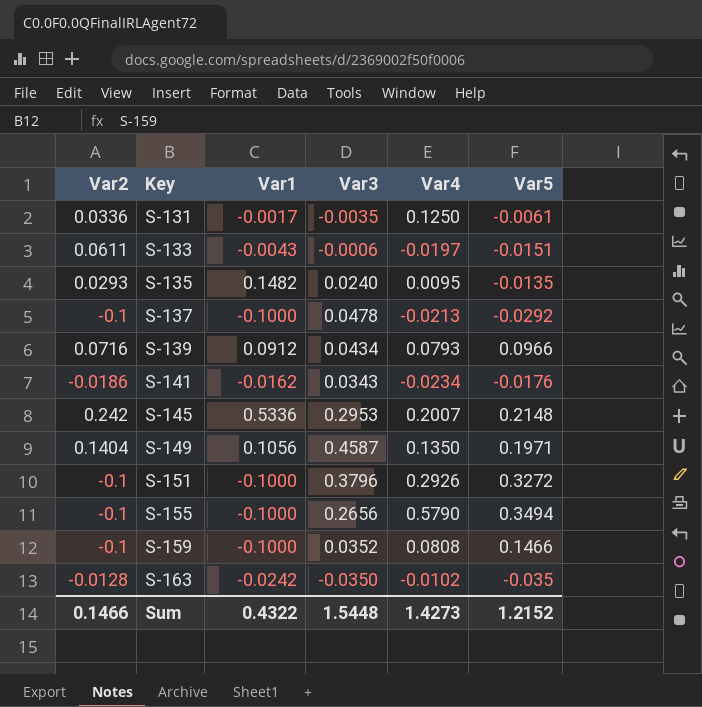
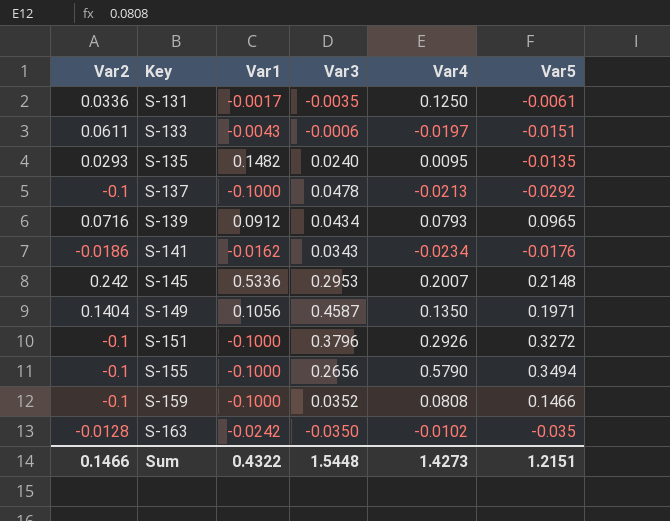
S-139 | Var5: 0.0966 -> 0.0965
Sum | Var5: 1.2152 -> 1.2151

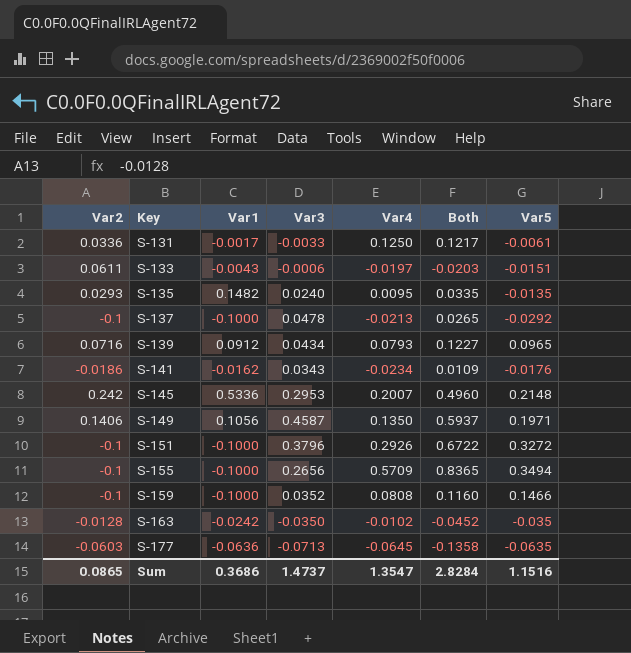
column Both | formula: none -> [Var3] + [Var4]
S-131 | Var3: -0.0035 -> -0.0033
S-149 | Var2: 0.1404 -> 0.1406
S-155 | Var4: 0.5790 -> 0.5709
row S-177: none -> -0.0603 | -0.0636 | -0.0713 | -0.0645 | -0.1358 | -0.0635
Sum | Var2: 0.1466 -> 0.0865
Sum | Var1: 0.4322 -> 0.3686
Sum | Var3: 1.5448 -> 1.4737
Sum | Var4: 1.4273 -> 1.3547
Sum | Var5: 1.2151 -> 1.1516

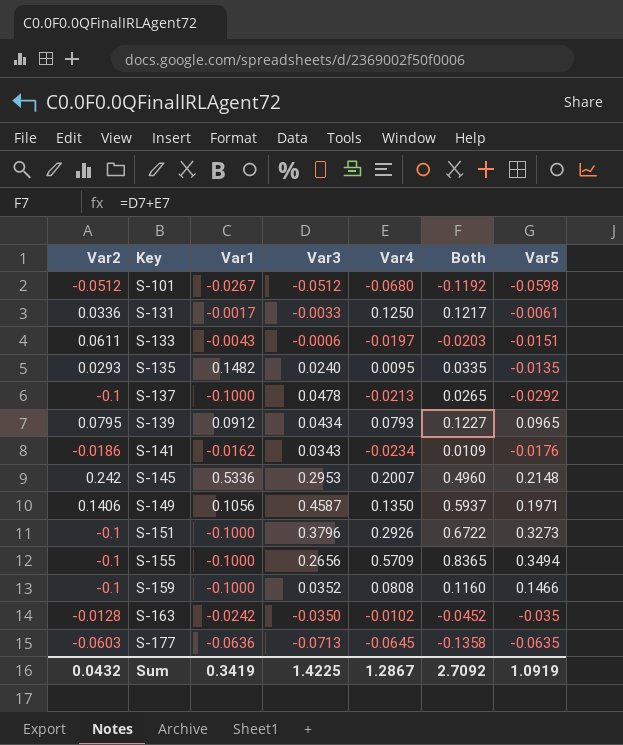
row S-101: none -> -0.0512 | -0.0267 | -0.0512 | -0.0680 | -0.1192 | -0.0598
S-139 | Var2: 0.0716 -> 0.0795
S-151 | Var5: 0.3272 -> 0.3273
Sum | Var2: 0.0865 -> 0.0432
Sum | Var1: 0.3686 -> 0.3419
Sum | Var3: 1.4737 -> 1.4225
Sum | Var4: 1.3547 -> 1.2867
Sum | Both: 2.8284 -> 2.7092
Sum | Var5: 1.1516 -> 1.0919

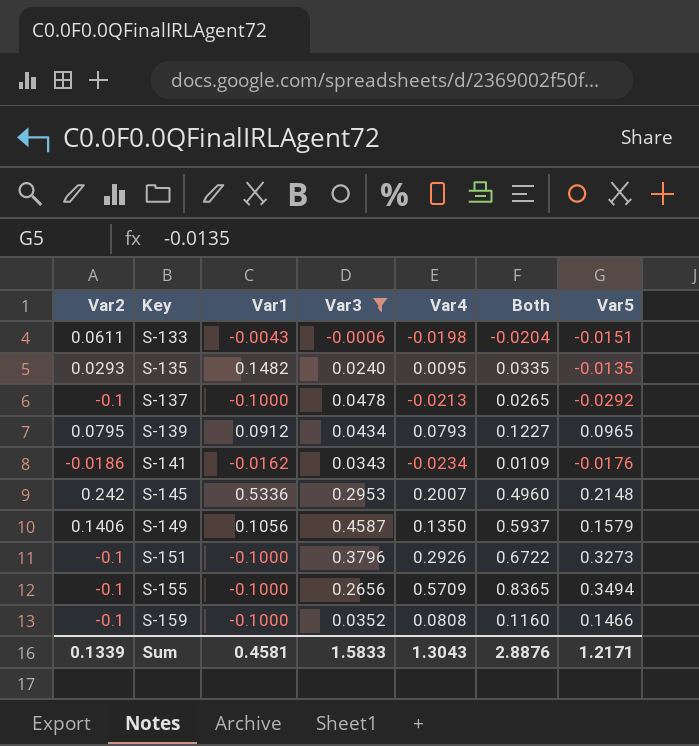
filter: none -> Var3 >= -0.0006
S-133 | Var4: -0.0197 -> -0.0198
S-133 | Both: -0.0203 -> -0.0204
S-149 | Var5: 0.1971 -> 0.1579
Sum | Var2: 0.0432 -> 0.1339
Sum | Var1: 0.3419 -> 0.4581
Sum | Var3: 1.4225 -> 1.5833
Sum | Var4: 1.2867 -> 1.3043
Sum | Both: 2.7092 -> 2.8876
Sum | Var5: 1.0919 -> 1.2171

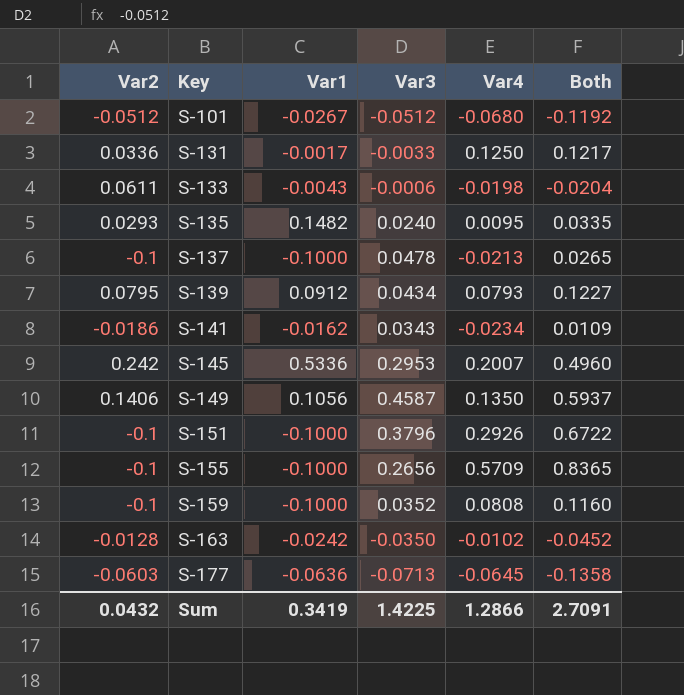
filter: Var3 >= -0.0006 -> none
column Var5 | position: 7 -> none
Sum | Var2: 0.1339 -> 0.0432
Sum | Var1: 0.4581 -> 0.3419
Sum | Var3: 1.5833 -> 1.4225
Sum | Var4: 1.3043 -> 1.2866
Sum | Both: 2.8876 -> 2.7091

